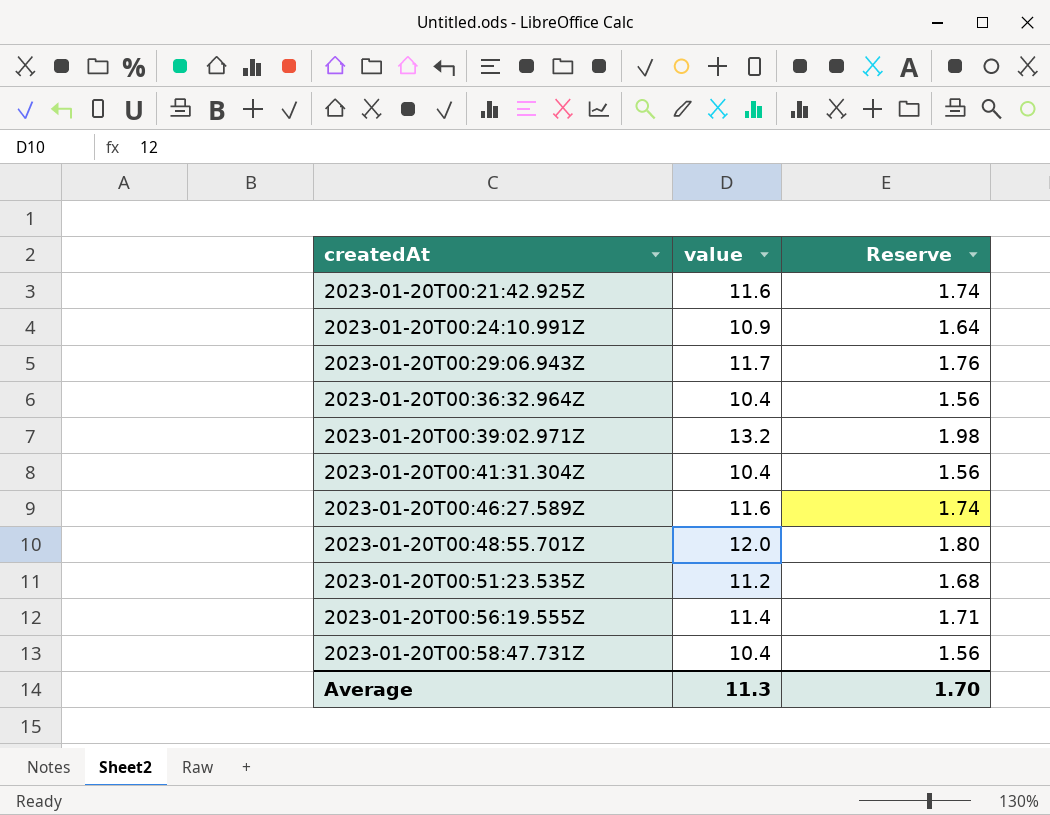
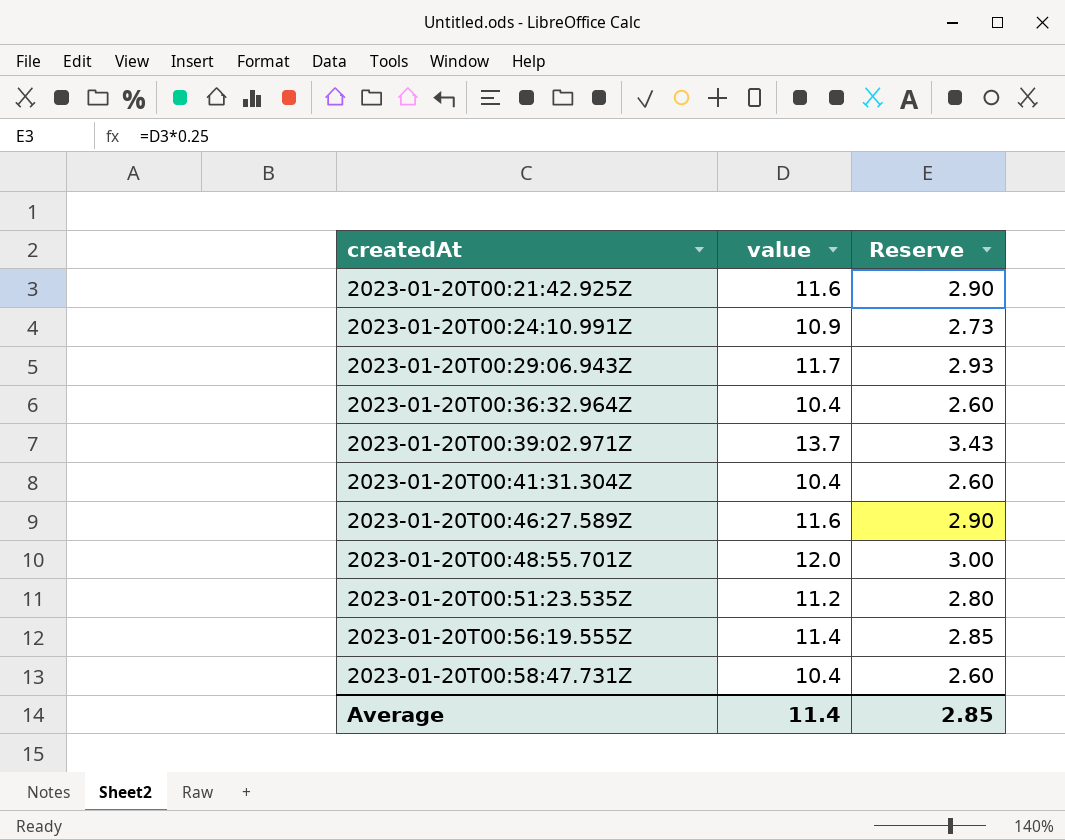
column Reserve | formula: [value] * 0.15 -> [value] * 0.25
2023-01-20T00:39:02.971Z | value: 13.2 -> 13.7
Average | value: 11.3 -> 11.4
Average | Reserve: 1.70 -> 2.85

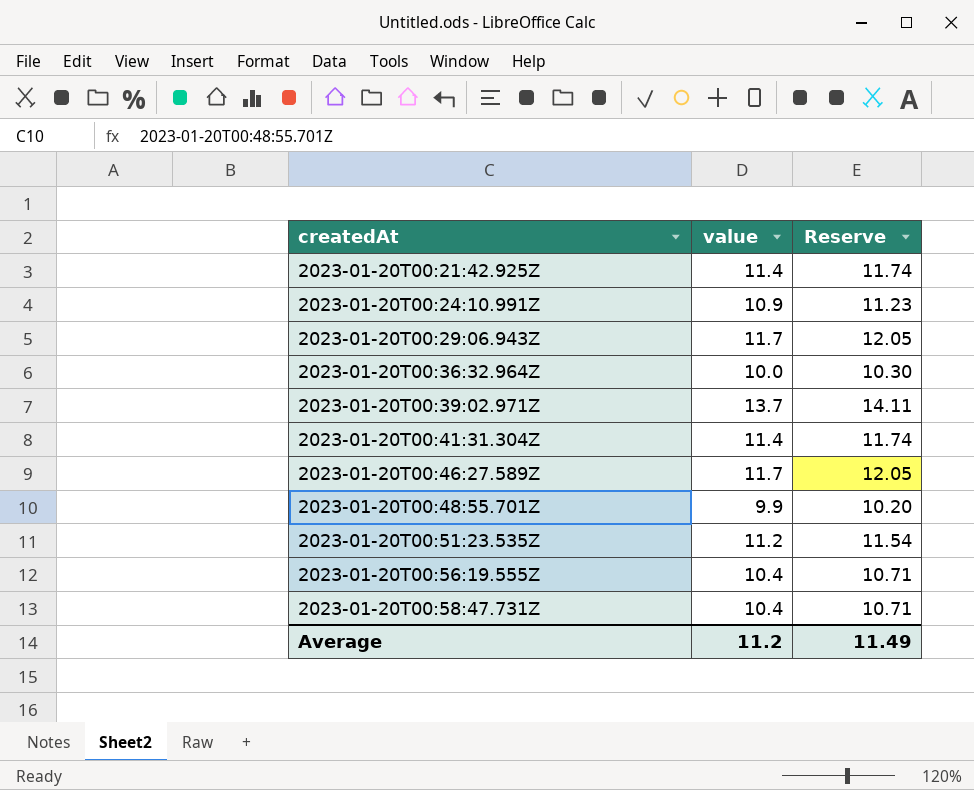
column Reserve | formula: [value] * 0.25 -> [value] * 1.03
2023-01-20T00:21:42.925Z | value: 11.6 -> 11.4
2023-01-20T00:36:32.964Z | value: 10.4 -> 10.0
2023-01-20T00:41:31.304Z | value: 10.4 -> 11.4
2023-01-20T00:46:27.589Z | value: 11.6 -> 11.7
2023-01-20T00:48:55.701Z | value: 12.0 -> 9.9
2023-01-20T00:56:19.555Z | value: 11.4 -> 10.4
Average | value: 11.4 -> 11.2
Average | Reserve: 2.85 -> 11.49

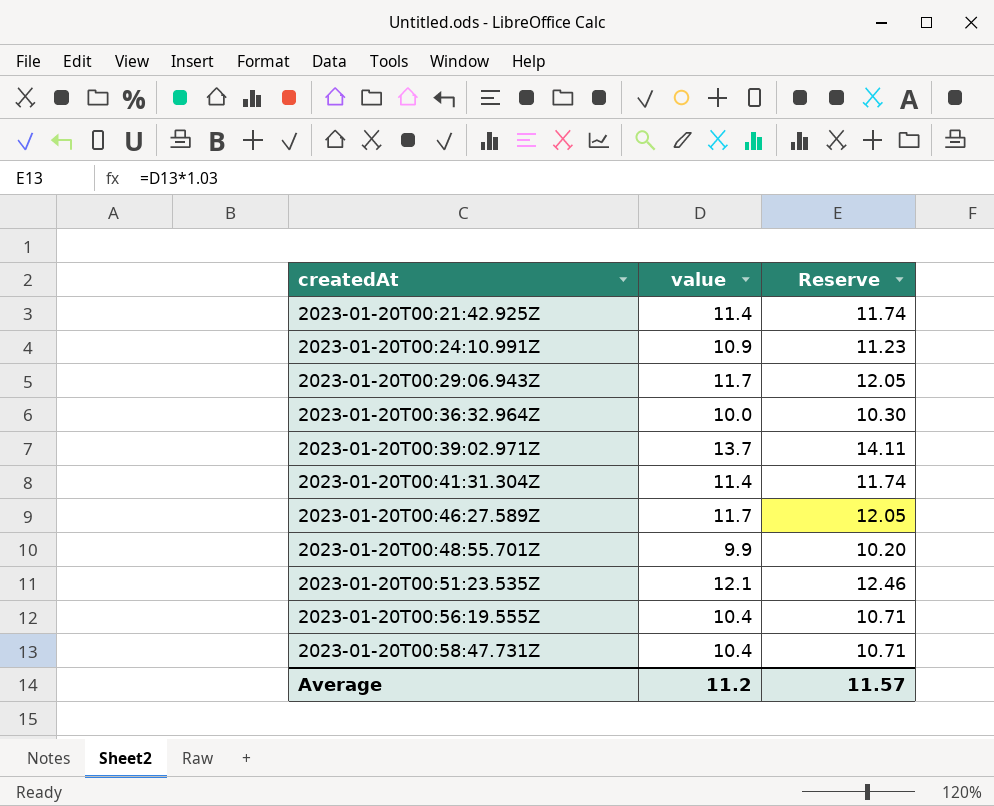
2023-01-20T00:51:23.535Z | value: 11.2 -> 12.1
2023-01-20T00:51:23.535Z | Reserve: 11.54 -> 12.46
Average | Reserve: 11.49 -> 11.57

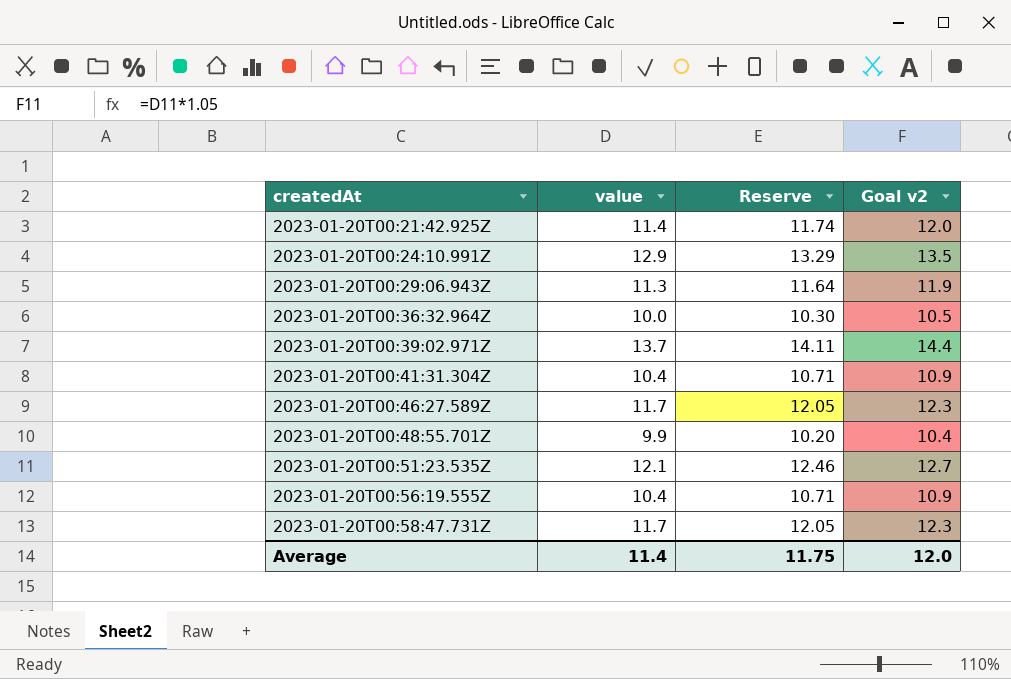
column Goal v2 | formula: none -> [value] * 1.05
2023-01-20T00:24:10.991Z | value: 10.9 -> 12.9
2023-01-20T00:24:10.991Z | Reserve: 11.23 -> 13.29
2023-01-20T00:29:06.943Z | value: 11.7 -> 11.3
2023-01-20T00:29:06.943Z | Reserve: 12.05 -> 11.64
2023-01-20T00:41:31.304Z | value: 11.4 -> 10.4
2023-01-20T00:41:31.304Z | Reserve: 11.74 -> 10.71
2023-01-20T00:58:47.731Z | value: 10.4 -> 11.7
2023-01-20T00:58:47.731Z | Reserve: 10.71 -> 12.05
Average | value: 11.2 -> 11.4
Average | Reserve: 11.57 -> 11.75

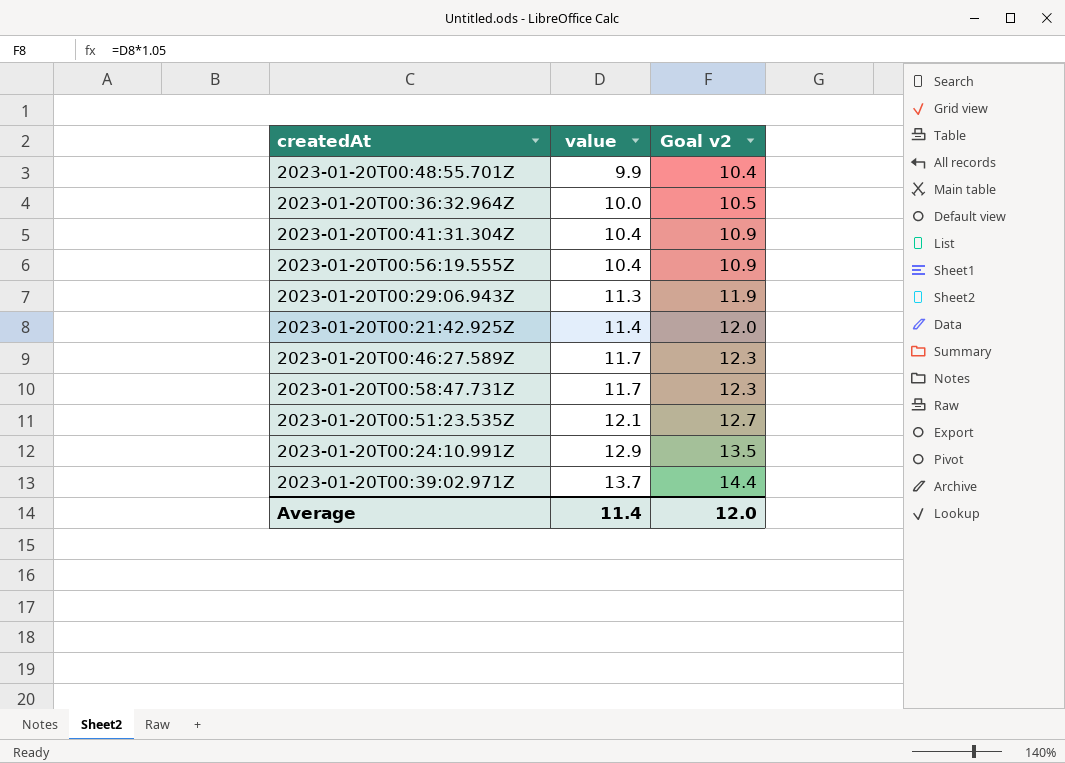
row order: createdAt ascending -> value ascending
column Reserve | formula: [value] * 1.03 -> none

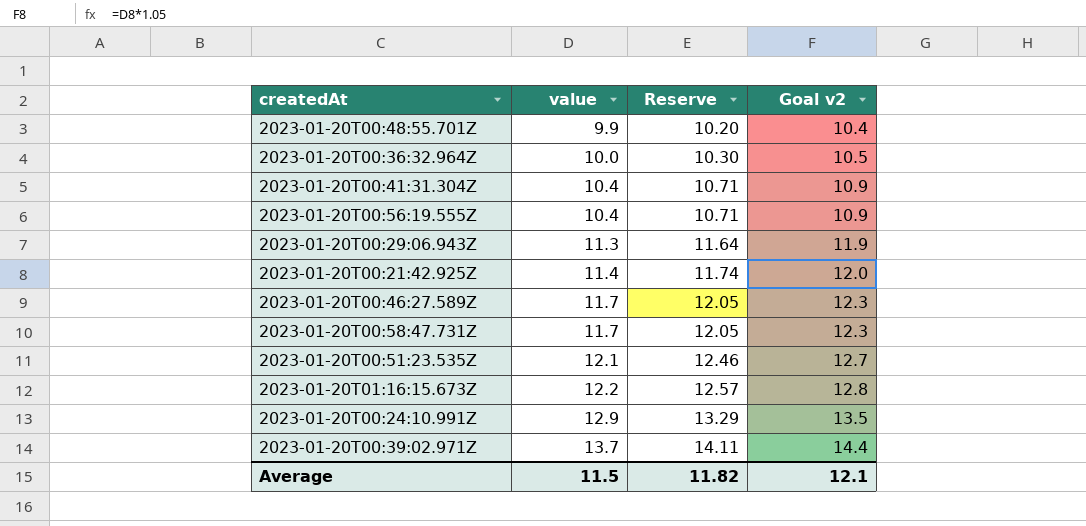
column Reserve | formula: none -> [value] * 1.03
row 2023-01-20T01:16:15.673Z: none -> 12.2 | 12.57 | 12.8
Average | value: 11.4 -> 11.5
Average | Goal v2: 12.0 -> 12.1

